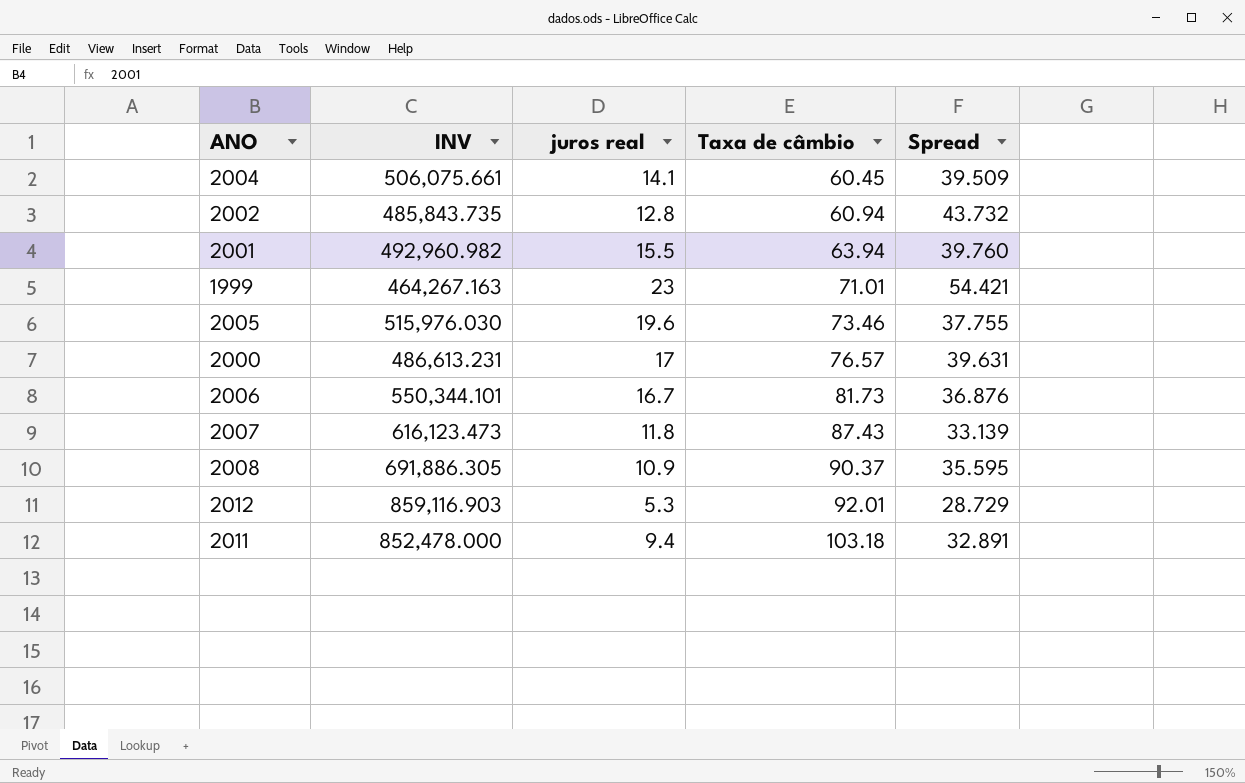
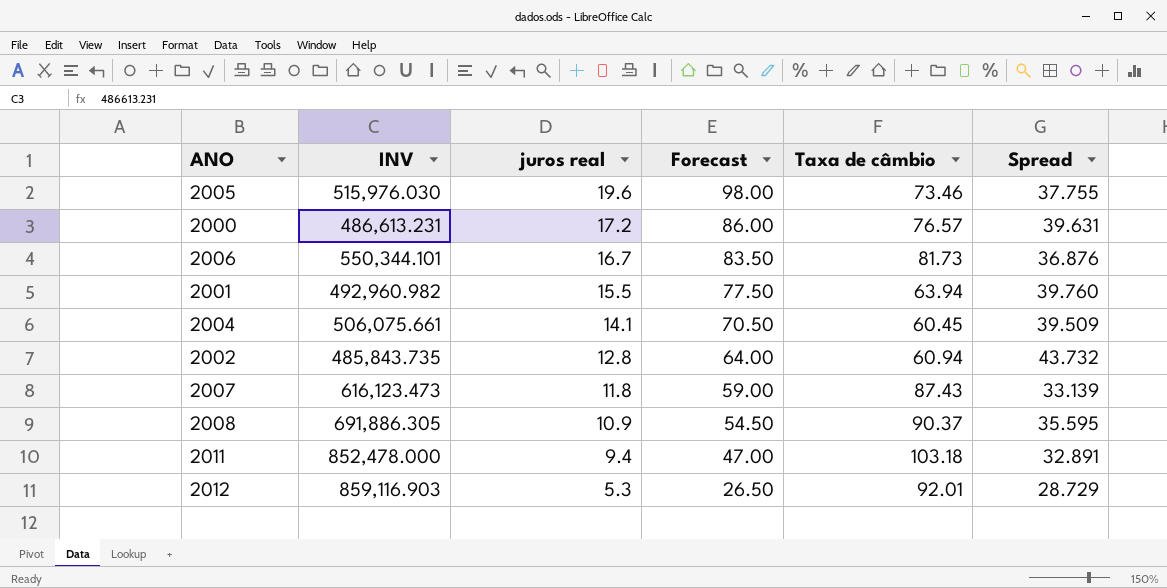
row order: Taxa de câmbio ascending -> juros real descending
column Forecast | formula: none -> [juros real] * 5
row 1999: 464,267.163 | 23 | 71.01 | 54.421 -> none
2000 | juros real: 17 -> 17.2

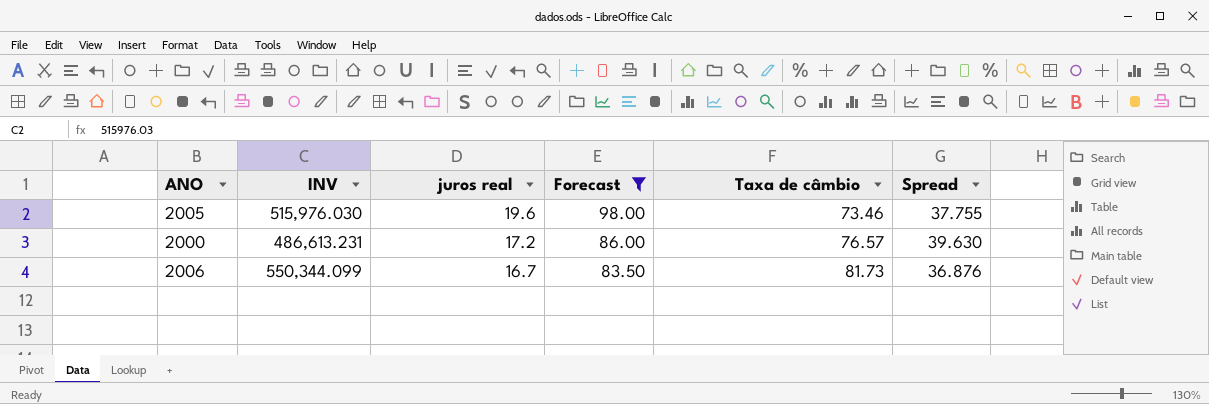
filter: none -> Forecast >= 83.50
2000 | Spread: 39.631 -> 39.630
2006 | INV: 550,344.101 -> 550,344.099

